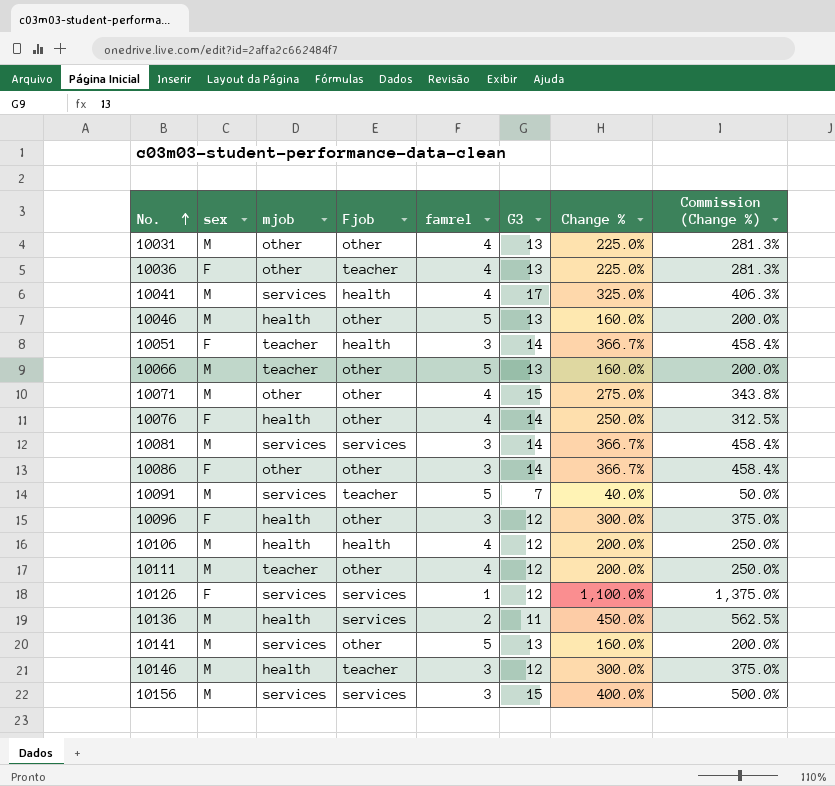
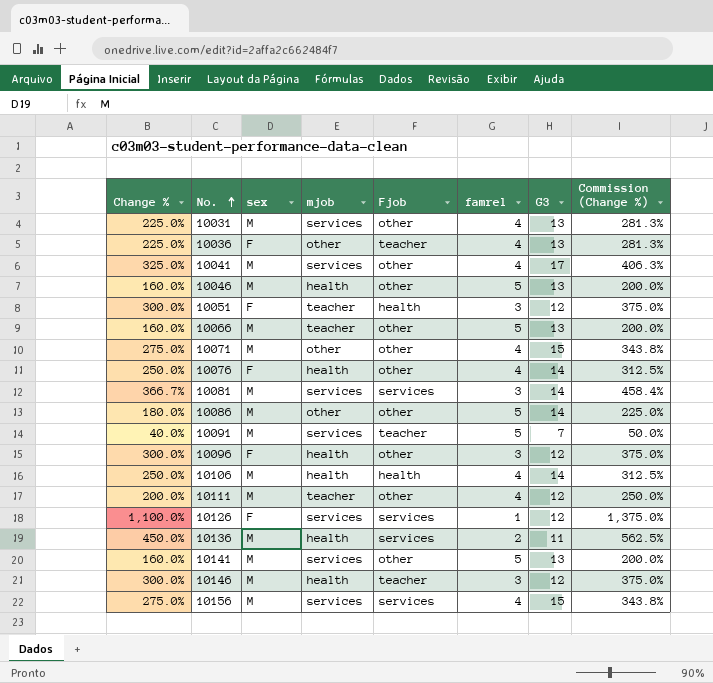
column Change % | position: 7 -> 1
10031 | mjob: other -> services
10041 | Fjob: health -> other
10051 | Change %: 366.7% -> 300.0%
10051 | G3: 14 -> 12
10051 | Commission (Change %): 458.4% -> 375.0%
10086 | Change %: 366.7% -> 180.0%
10086 | sex: F -> M
10086 | famrel: 3 -> 5
10086 | Commission (Change %): 458.4% -> 225.0%
10106 | Change %: 200.0% -> 250.0%
10106 | G3: 12 -> 14
10106 | Commission (Change %): 250.0% -> 312.5%
10156 | Change %: 400.0% -> 275.0%
10156 | famrel: 3 -> 4
10156 | Commission (Change %): 500.0% -> 343.8%

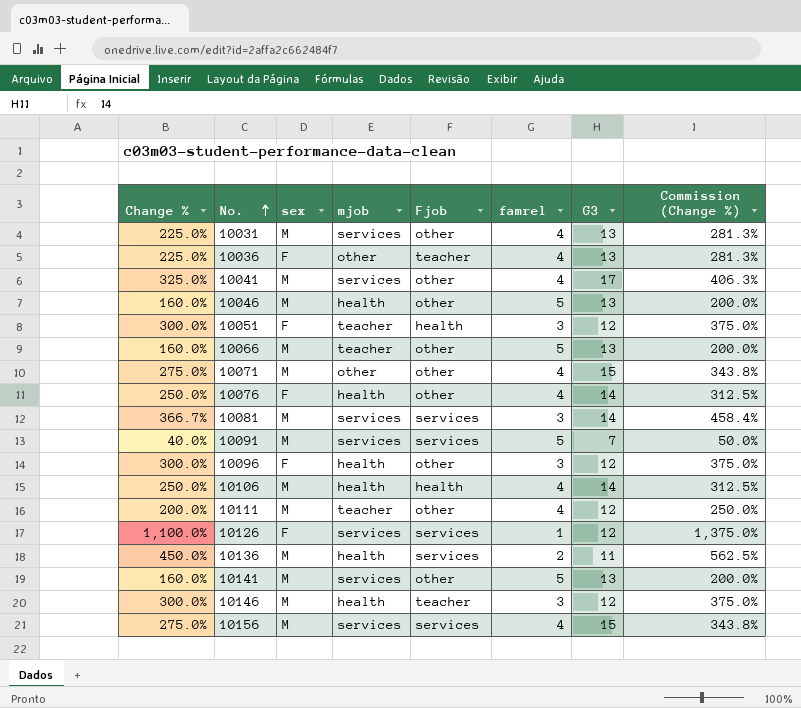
row 10086: 180.0% | M | other | other | 5 | 14 | 225.0% -> none
10091 | Fjob: teacher -> services

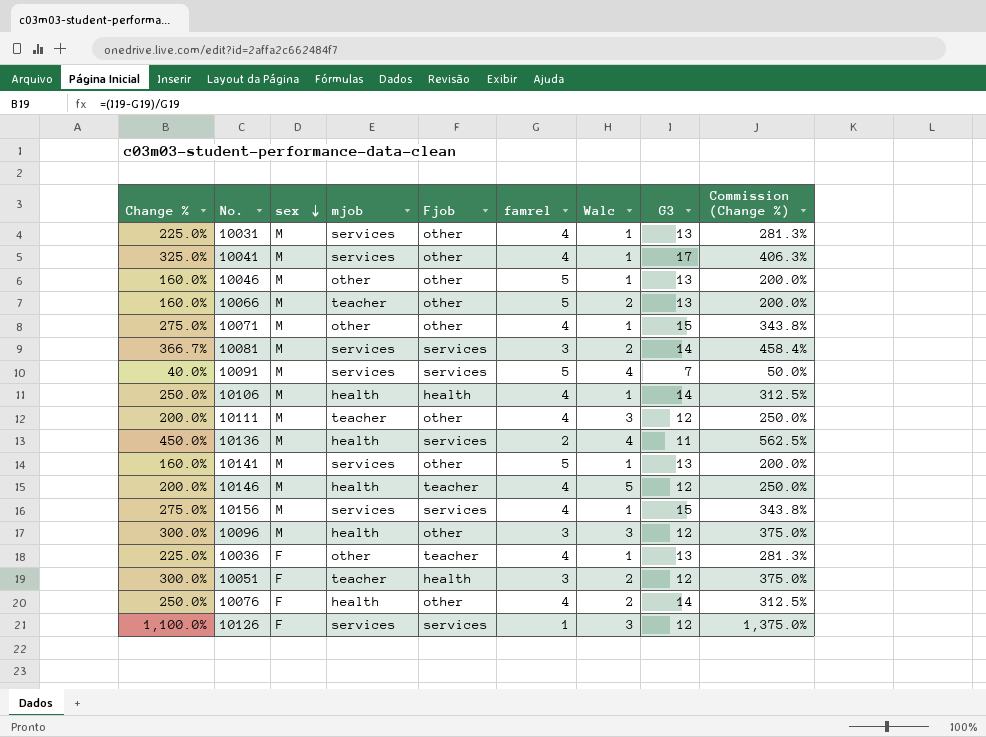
row order: No. ascending -> sex descending
column Walc | position: none -> 7
10046 | mjob: health -> other
10146 | Change %: 300.0% -> 200.0%
10146 | famrel: 3 -> 4
10146 | Commission (Change %): 375.0% -> 250.0%
10096 | sex: F -> M

